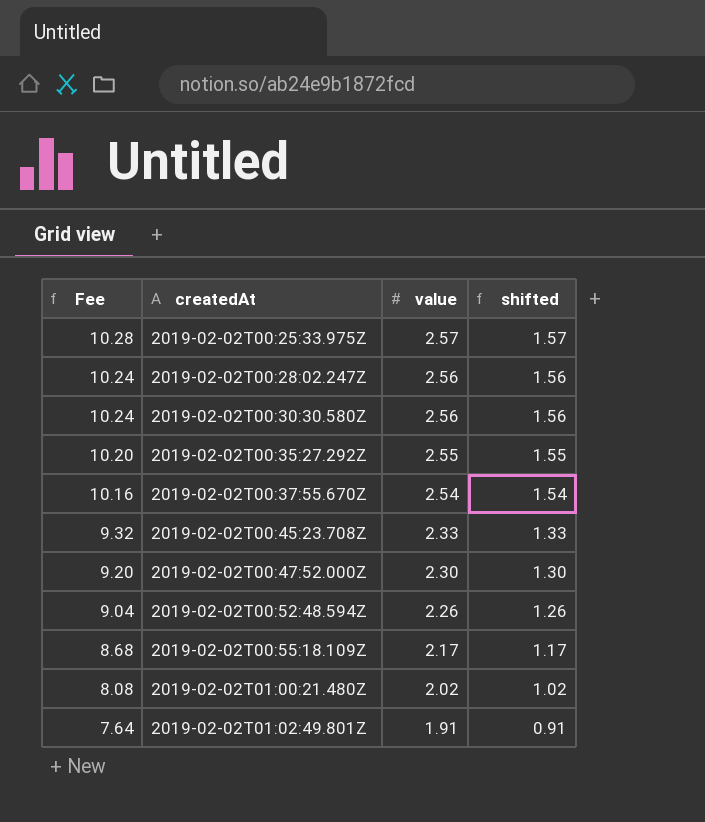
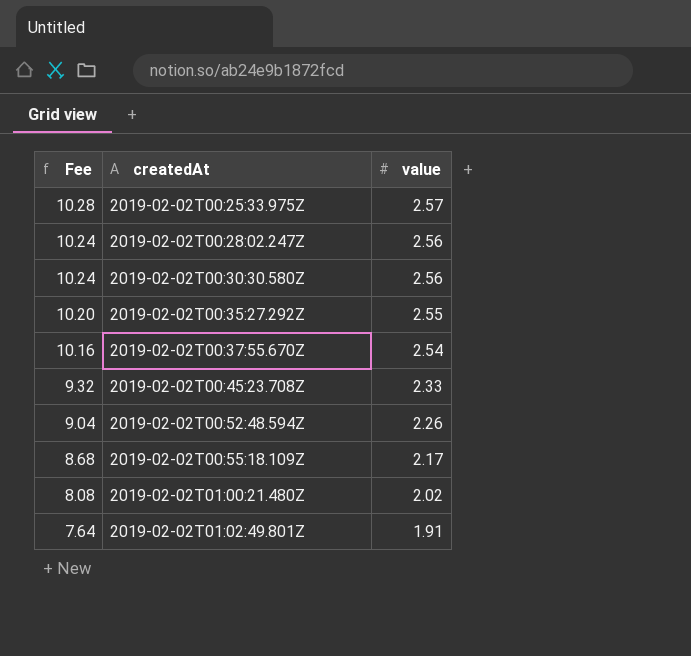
column shifted | formula: [value] - 1 -> none
row 2019-02-02T00:47:52.000Z: 9.20 | 2.30 | 1.30 -> none

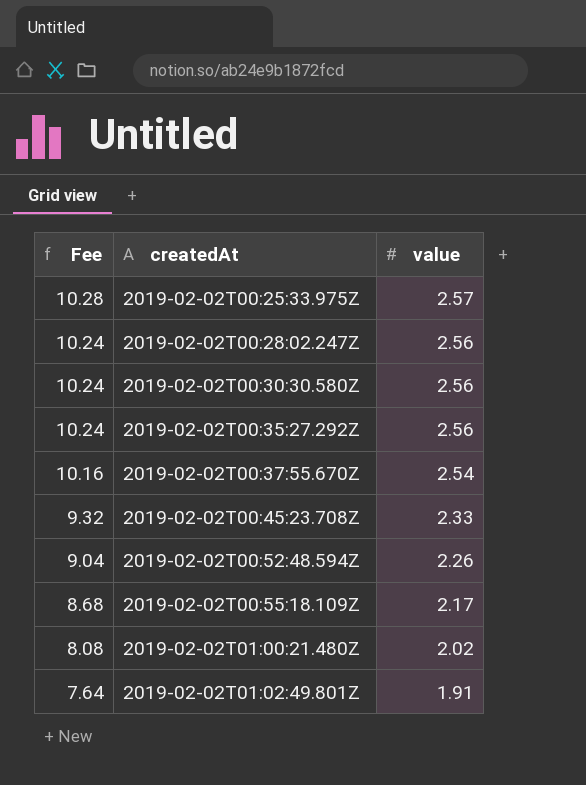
2019-02-02T00:35:27.292Z | Fee: 10.20 -> 10.24
2019-02-02T00:35:27.292Z | value: 2.55 -> 2.56

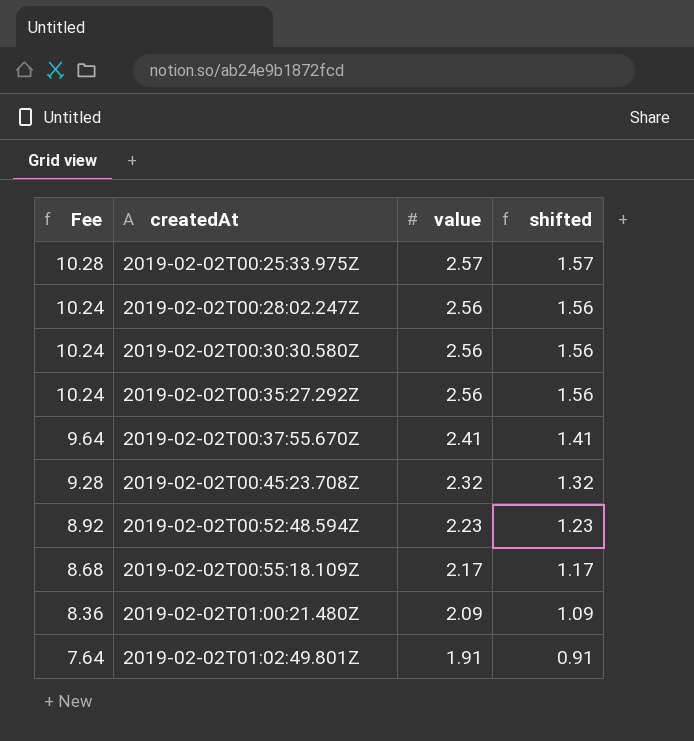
column shifted | formula: none -> [value] - 1
2019-02-02T00:37:55.670Z | Fee: 10.16 -> 9.64
2019-02-02T00:37:55.670Z | value: 2.54 -> 2.41
2019-02-02T00:45:23.708Z | Fee: 9.32 -> 9.28
2019-02-02T00:45:23.708Z | value: 2.33 -> 2.32
2019-02-02T00:52:48.594Z | Fee: 9.04 -> 8.92
2019-02-02T00:52:48.594Z | value: 2.26 -> 2.23
2019-02-02T01:00:21.480Z | Fee: 8.08 -> 8.36
2019-02-02T01:00:21.480Z | value: 2.02 -> 2.09

